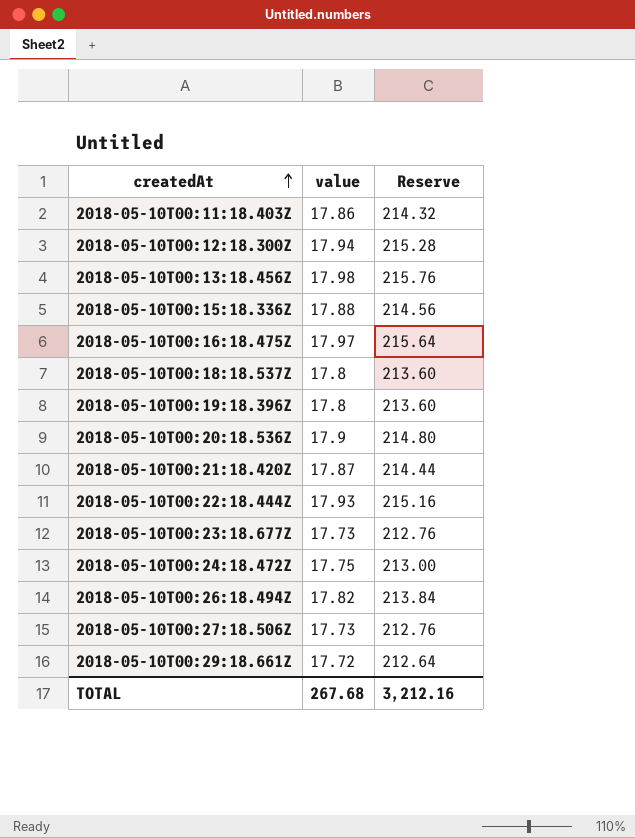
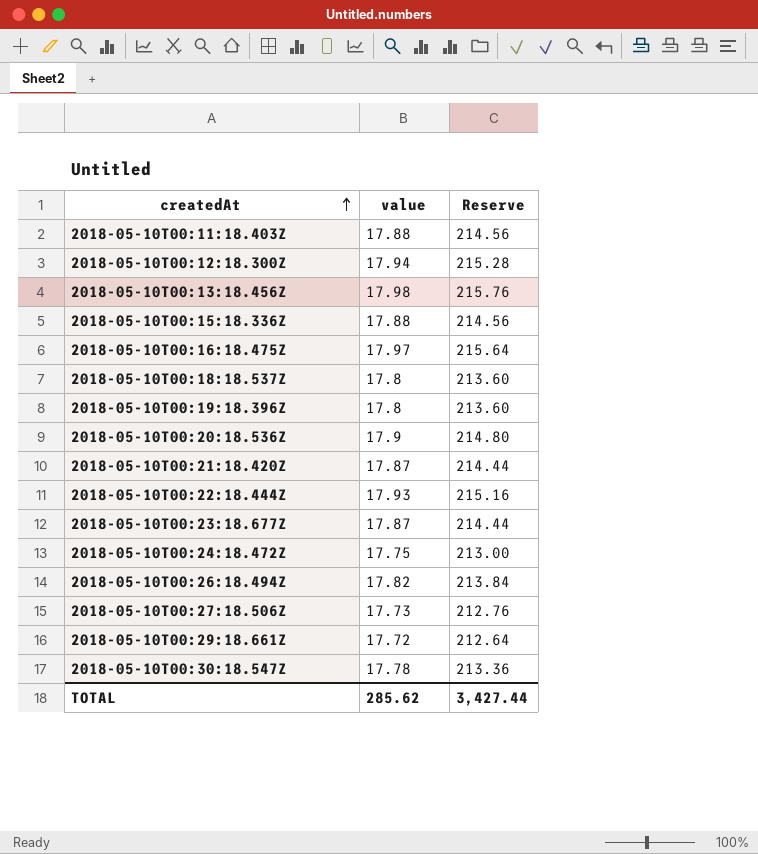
2018-05-10T00:11:18.403Z | value: 17.86 -> 17.88
2018-05-10T00:11:18.403Z | Reserve: 214.32 -> 214.56
2018-05-10T00:23:18.677Z | value: 17.73 -> 17.87
2018-05-10T00:23:18.677Z | Reserve: 212.76 -> 214.44
row 2018-05-10T00:30:18.547Z: none -> 17.78 | 213.36
TOTAL | value: 267.68 -> 285.62
TOTAL | Reserve: 3,212.16 -> 3,427.44

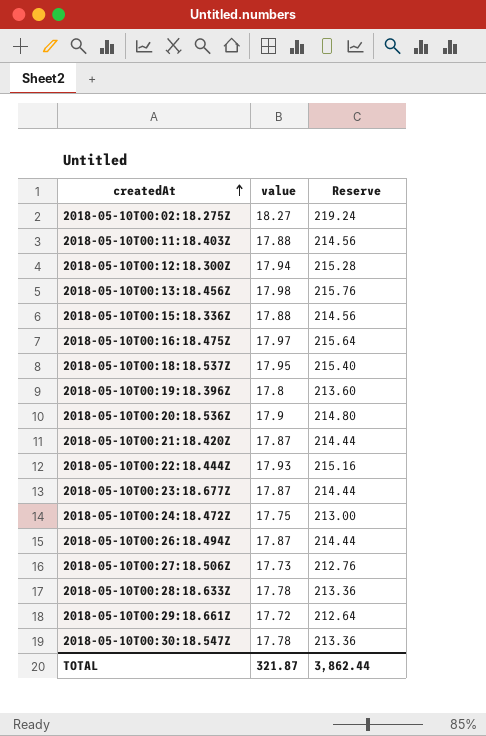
row 2018-05-10T00:02:18.275Z: none -> 18.27 | 219.24
2018-05-10T00:18:18.537Z | value: 17.8 -> 17.95
2018-05-10T00:18:18.537Z | Reserve: 213.60 -> 215.40
2018-05-10T00:26:18.494Z | value: 17.82 -> 17.87
2018-05-10T00:26:18.494Z | Reserve: 213.84 -> 214.44
row 2018-05-10T00:28:18.633Z: none -> 17.78 | 213.36
TOTAL | value: 285.62 -> 321.87
TOTAL | Reserve: 3,427.44 -> 3,862.44

